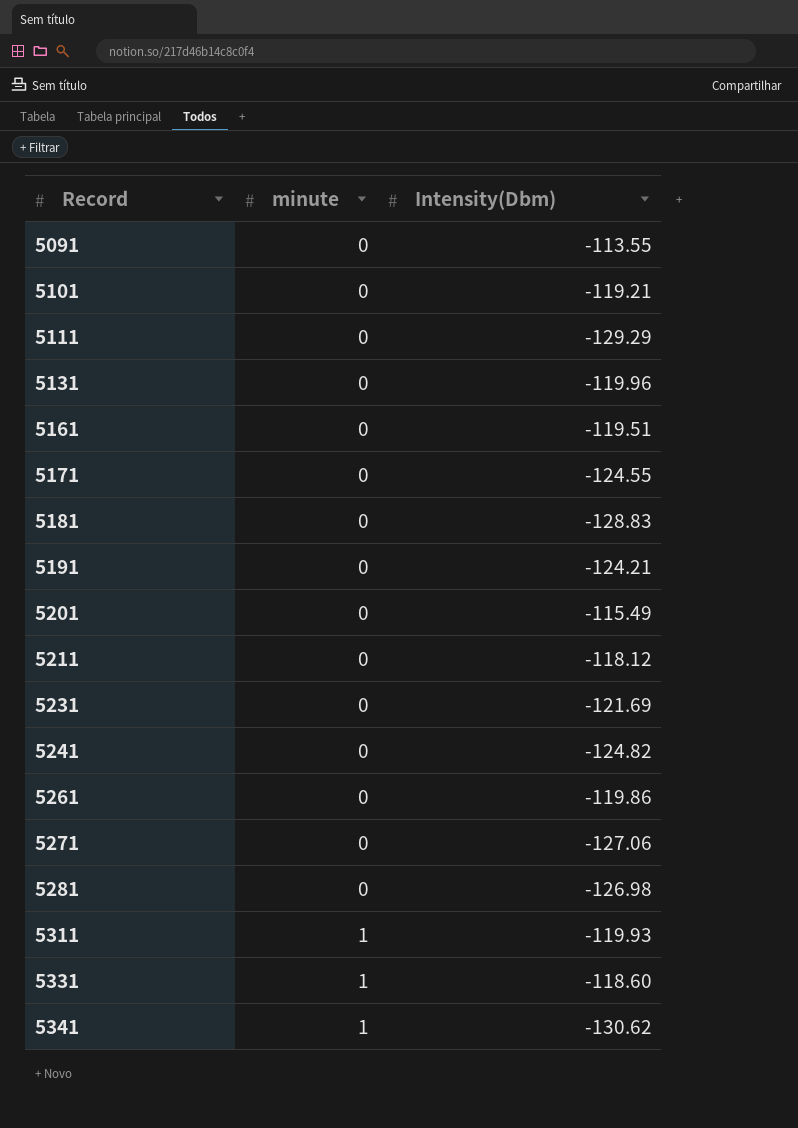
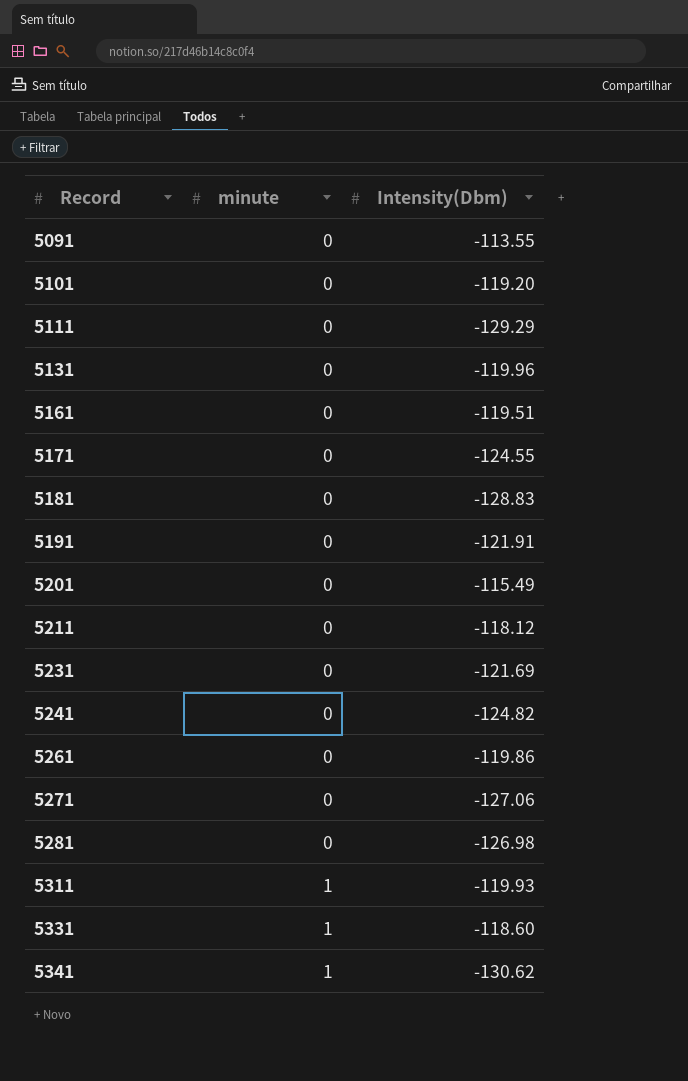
5101 | Intensity(Dbm): -119.21 -> -119.20
5191 | Intensity(Dbm): -124.21 -> -121.91

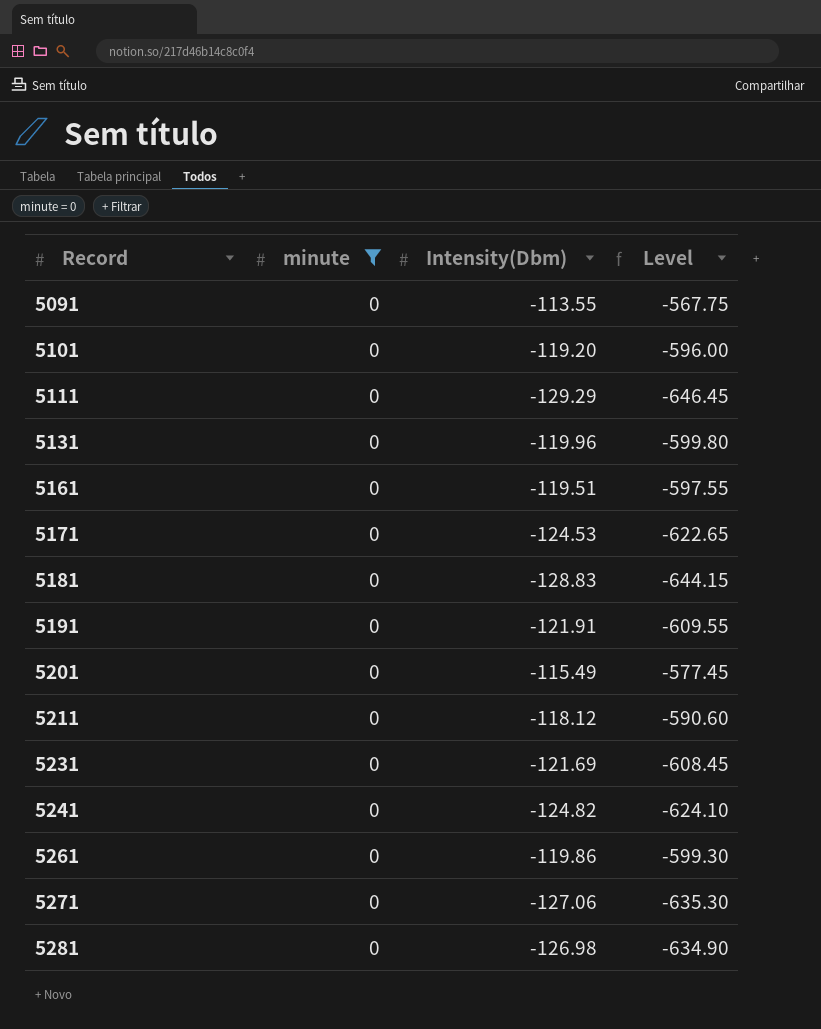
filter: none -> minute = 0
column Level | formula: none -> [Intensity(Dbm)] * 5
5171 | Intensity(Dbm): -124.55 -> -124.53

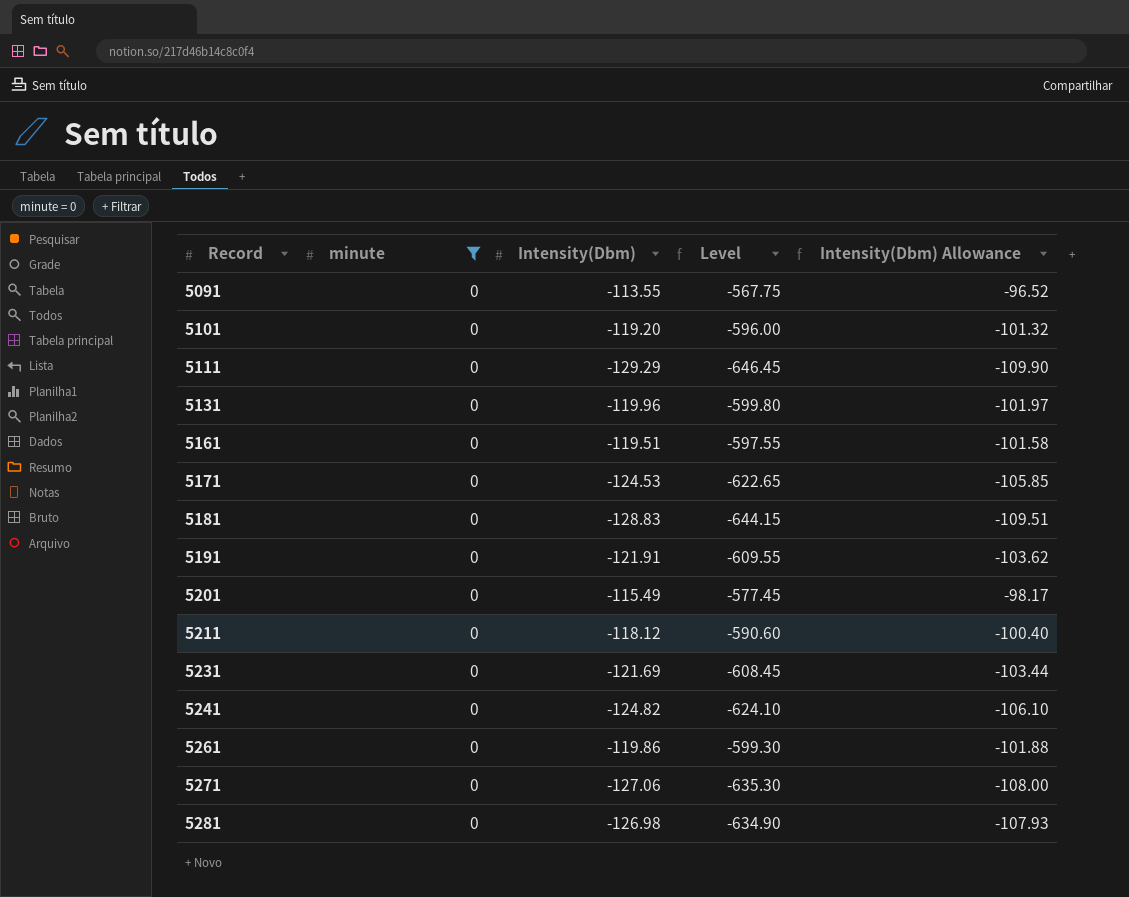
column Intensity(Dbm) Allowance | formula: none -> [Intensity(Dbm)] * 0.85

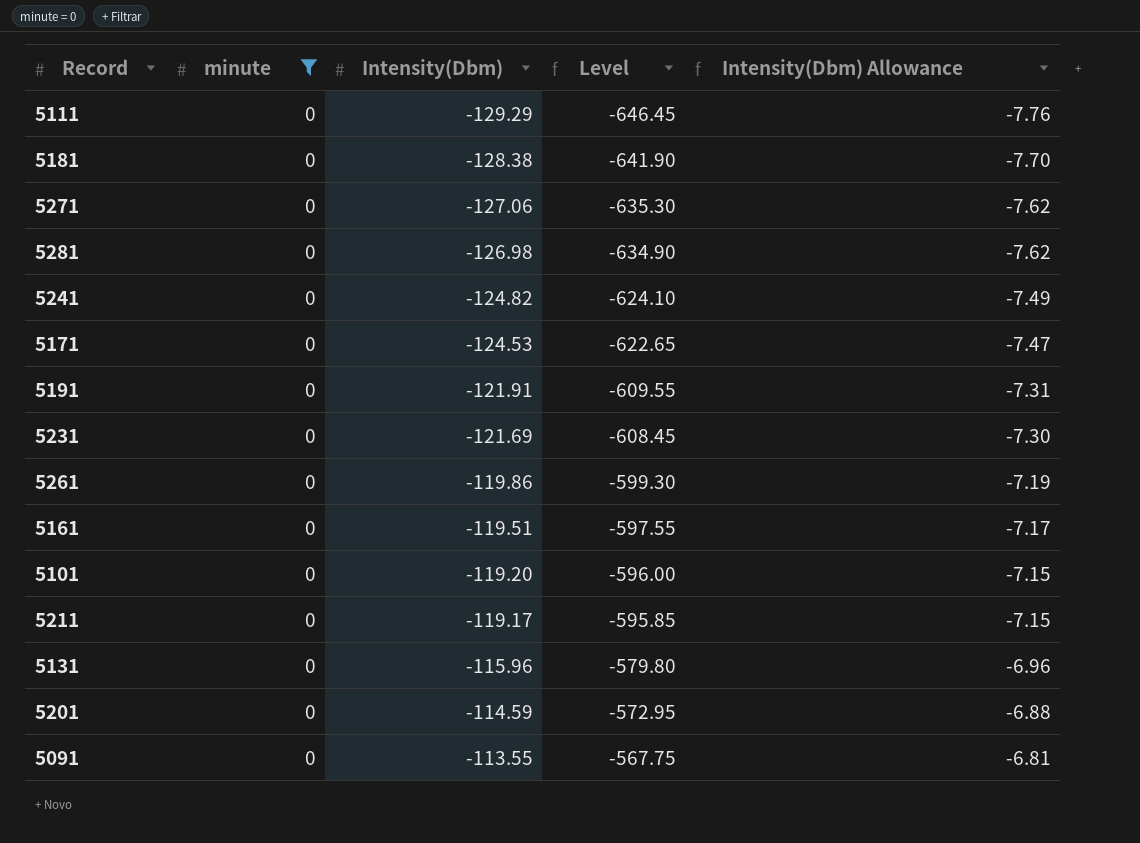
row order: Record ascending -> Intensity(Dbm) ascending
column Intensity(Dbm) Allowance | formula: [Intensity(Dbm)] * 0.85 -> [Intensity(Dbm)] * 0.06
5181 | Intensity(Dbm): -128.83 -> -128.38
5181 | Level: -644.15 -> -641.90
5211 | Intensity(Dbm): -118.12 -> -119.17
5211 | Level: -590.60 -> -595.85
5131 | Intensity(Dbm): -119.96 -> -115.96
5131 | Level: -599.80 -> -579.80
5201 | Intensity(Dbm): -115.49 -> -114.59
5201 | Level: -577.45 -> -572.95

